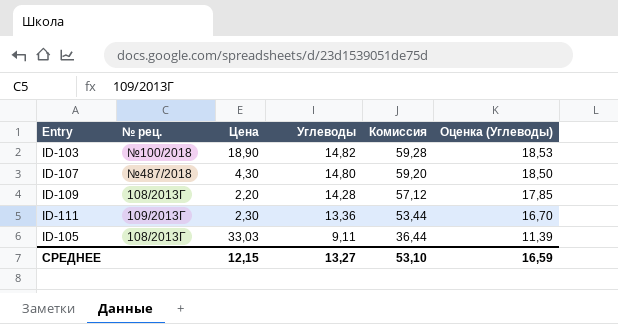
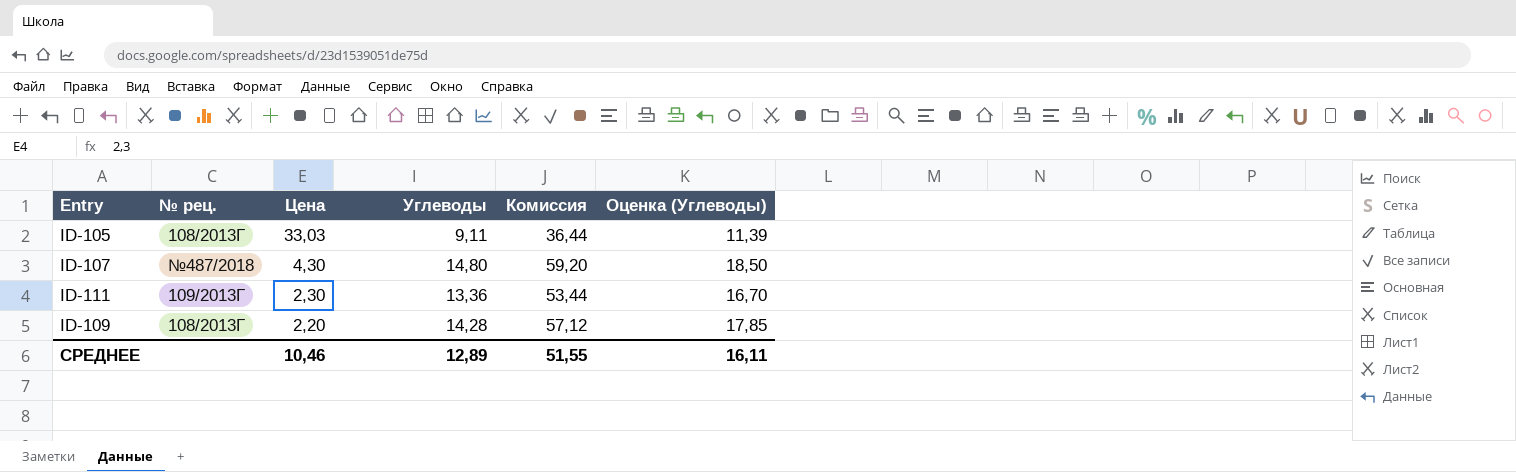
row order: Углеводы descending -> Цена descending
row ID-103: №100/2018 | 18,90 | 14,82 | 59,28 | 18,53 -> none
СРЕДНЕЕ | Цена: 12,15 -> 10,46
СРЕДНЕЕ | Углеводы: 13,27 -> 12,89
СРЕДНЕЕ | Комиссия: 53,10 -> 51,55
СРЕДНЕЕ | Оценка (Углеводы): 16,59 -> 16,11

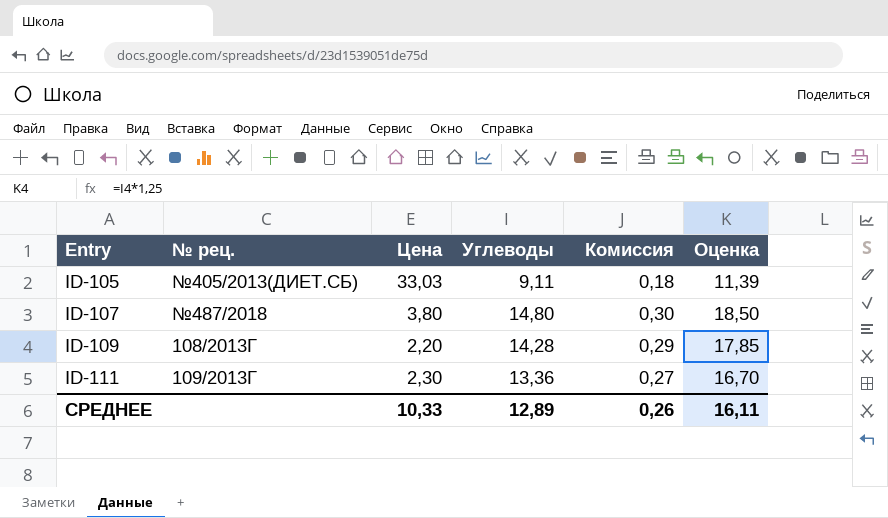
row order: Цена descending -> Entry ascending
column Комиссия | formula: [Углеводы] * 4 -> [Углеводы] * 0,02
column name: Оценка (Углеводы) -> Оценка
ID-105 | № рец.: 108/2013Г -> №405/2013(ДИЕТ.СБ)
ID-107 | Цена: 4,30 -> 3,80
СРЕДНЕЕ | Цена: 10,46 -> 10,33
СРЕДНЕЕ | Комиссия: 51,55 -> 0,26

